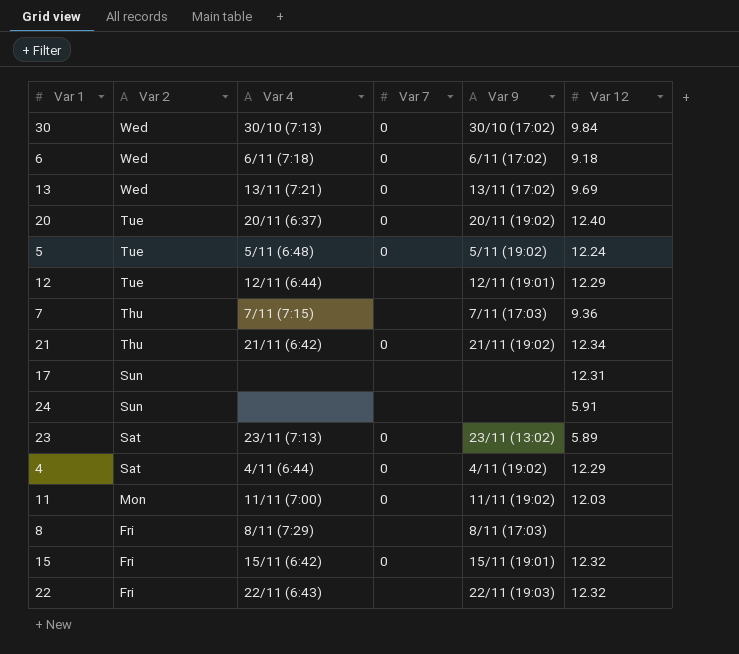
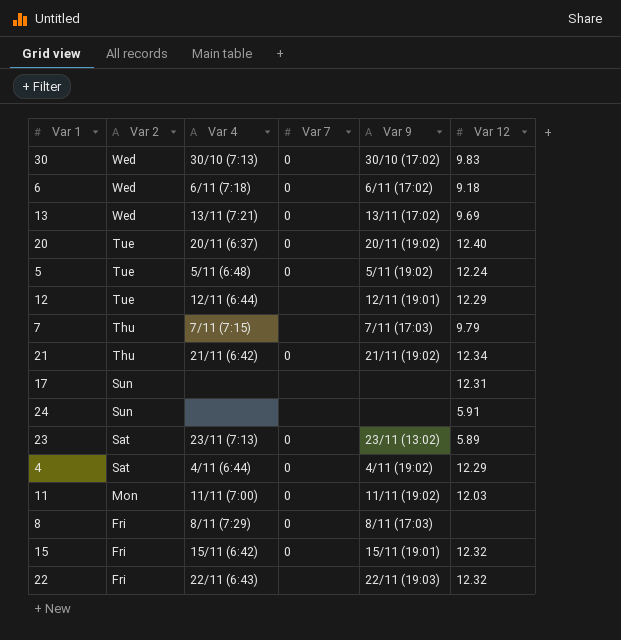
30 | Var 12: 9.84 -> 9.83
7 | Var 12: 9.36 -> 9.79
8 | Var 7: none -> 0

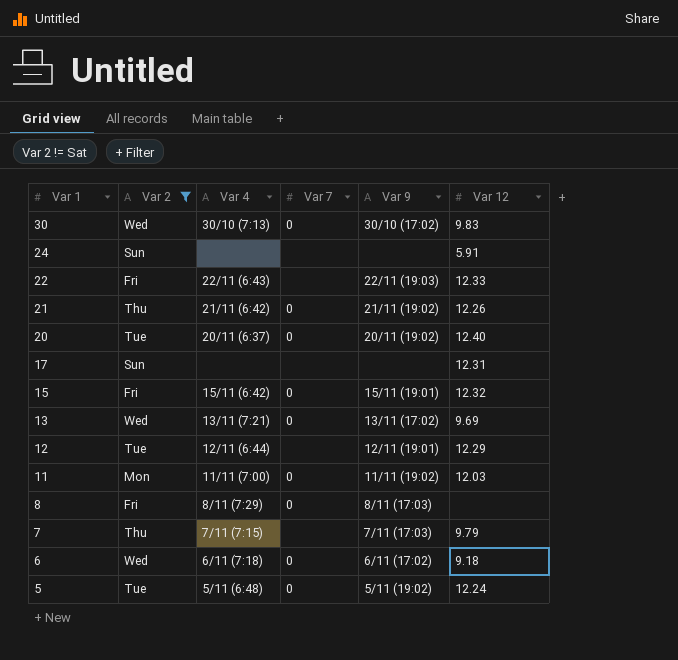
filter: none -> Var 2 != Sat
row order: Var 2 descending -> Var 1 descending
22 | Var 12: 12.32 -> 12.33
21 | Var 12: 12.34 -> 12.26

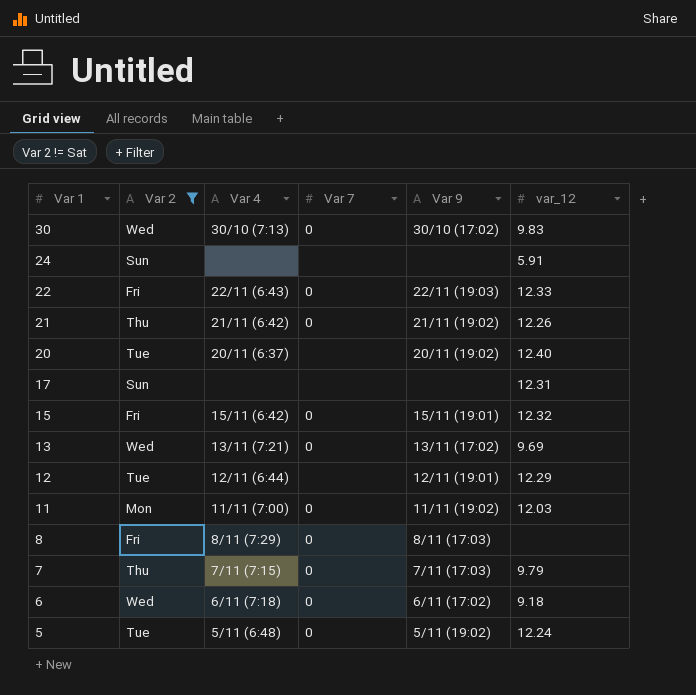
column name: Var 12 -> var_12
22 | Var 7: none -> 0
20 | Var 7: 0 -> none
7 | Var 7: none -> 0

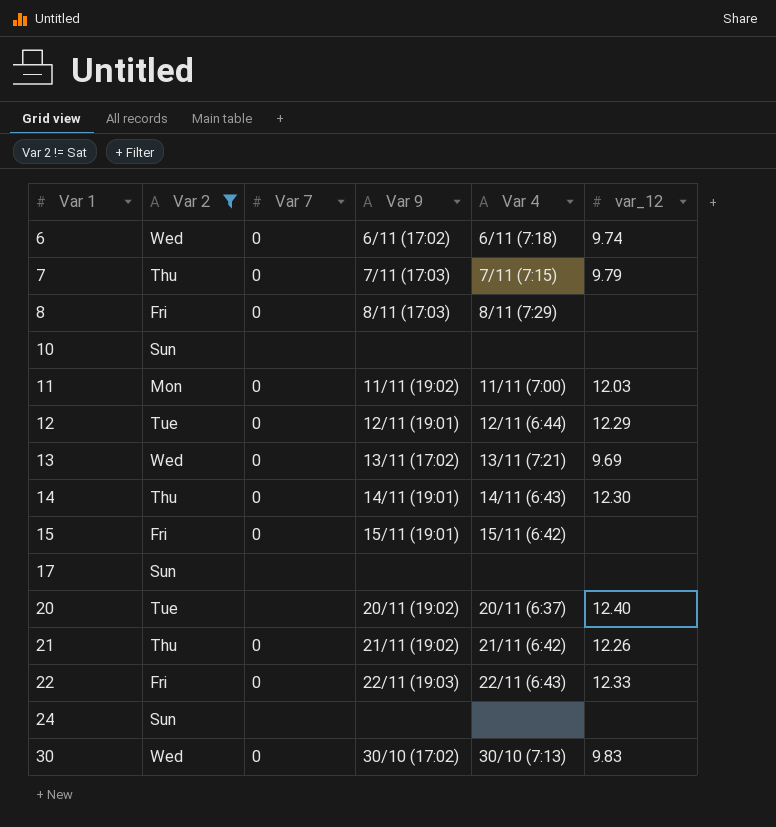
row order: Var 1 descending -> Var 1 ascending
column Var 4 | position: 3 -> 5
row 5: Tue | 5/11 (6:48) | 0 | 5/11 (19:02) | 12.24 -> none
6 | var_12: 9.18 -> 9.74
row 10: none -> Sun | none | none | none | none
12 | Var 7: none -> 0
row 14: none -> Thu | 0 | 14/11 (19:01) | 14/11 (6:43) | 12.30
15 | var_12: 12.32 -> none
17 | var_12: 12.31 -> none
24 | var_12: 5.91 -> none

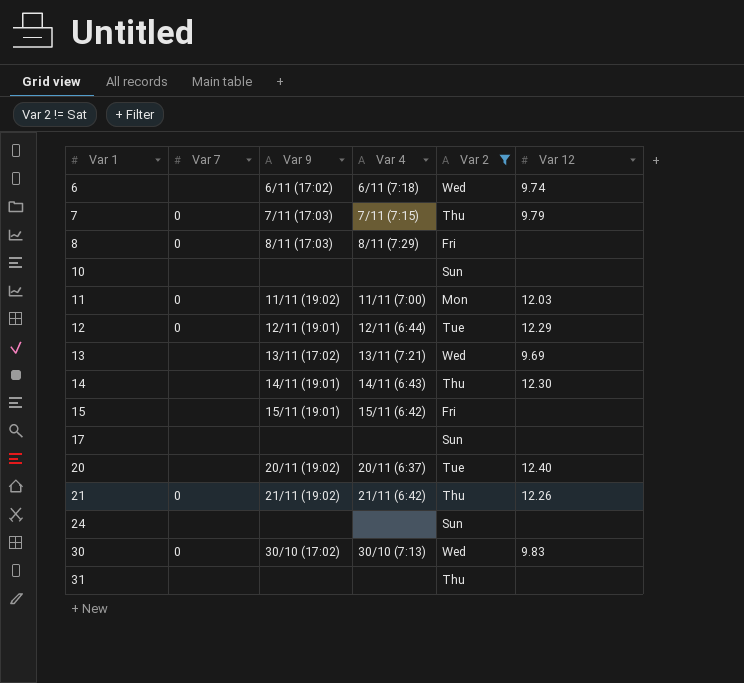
column Var 2 | position: 2 -> 5
column name: var_12 -> Var 12
row 22: Fri | 0 | 22/11 (19:03) | 22/11 (6:43) | 12.33 -> none
6 | Var 7: 0 -> none
13 | Var 7: 0 -> none
14 | Var 7: 0 -> none
15 | Var 7: 0 -> none
row 31: none -> none | none | none | Thu | none

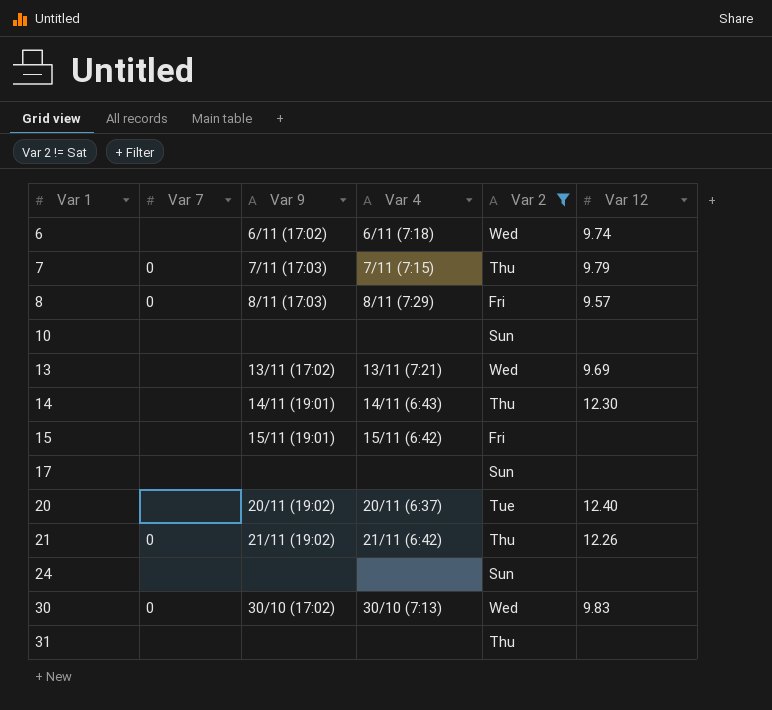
row 11: 0 | 11/11 (19:02) | 11/11 (7:00) | Mon | 12.03 -> none
row 12: 0 | 12/11 (19:01) | 12/11 (6:44) | Tue | 12.29 -> none
8 | Var 12: none -> 9.57

